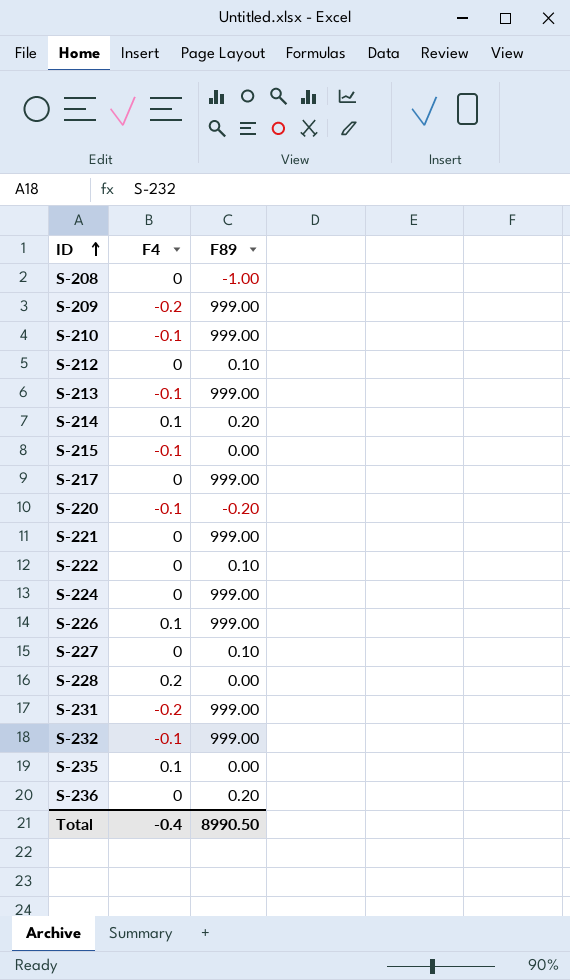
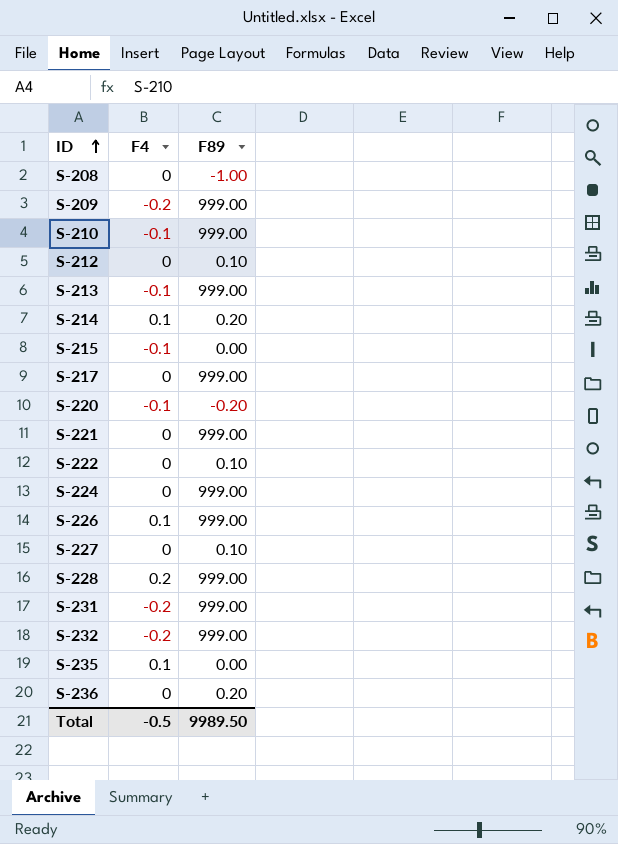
S-228 | F89: 0.00 -> 999.00
S-232 | F4: -0.1 -> -0.2
Total | F4: -0.4 -> -0.5
Total | F89: 8990.50 -> 9989.50

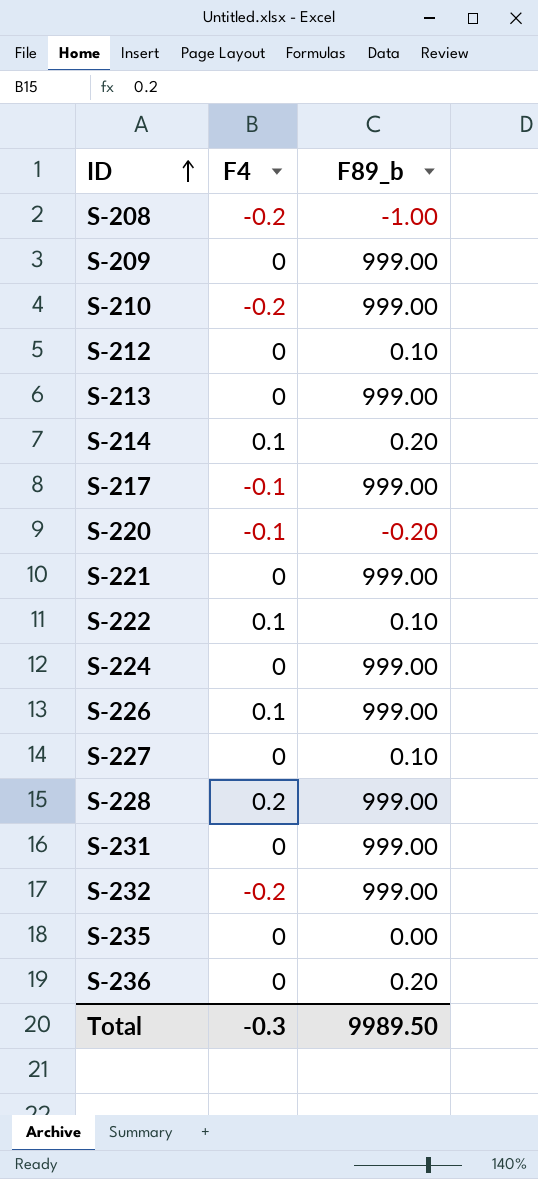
column name: F89 -> F89_b
row S-215: -0.1 | 0.00 -> none
S-208 | F4: 0 -> -0.2
S-209 | F4: -0.2 -> 0
S-210 | F4: -0.1 -> -0.2
S-213 | F4: -0.1 -> 0
S-217 | F4: 0 -> -0.1
S-222 | F4: 0 -> 0.1
S-231 | F4: -0.2 -> 0
S-235 | F4: 0.1 -> 0
Total | F4: -0.5 -> -0.3

